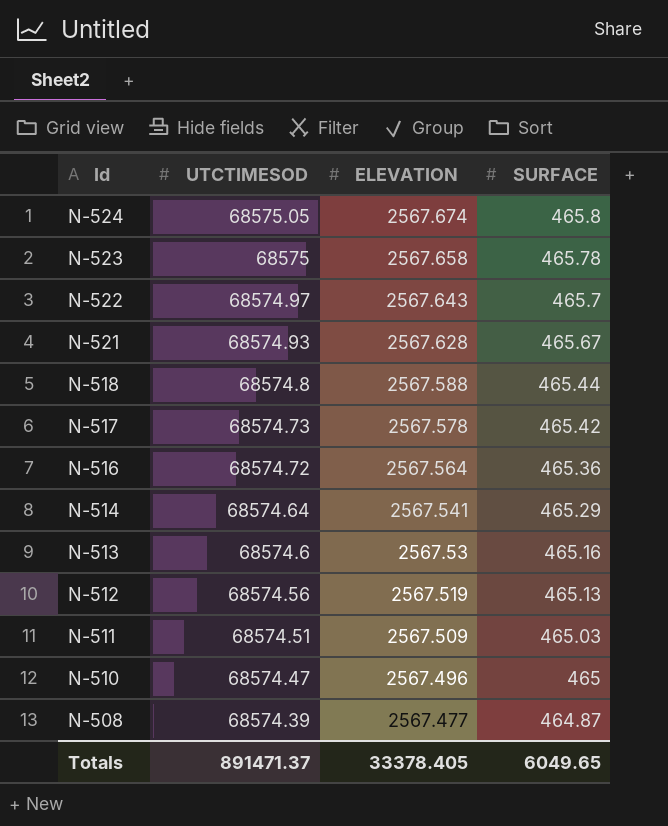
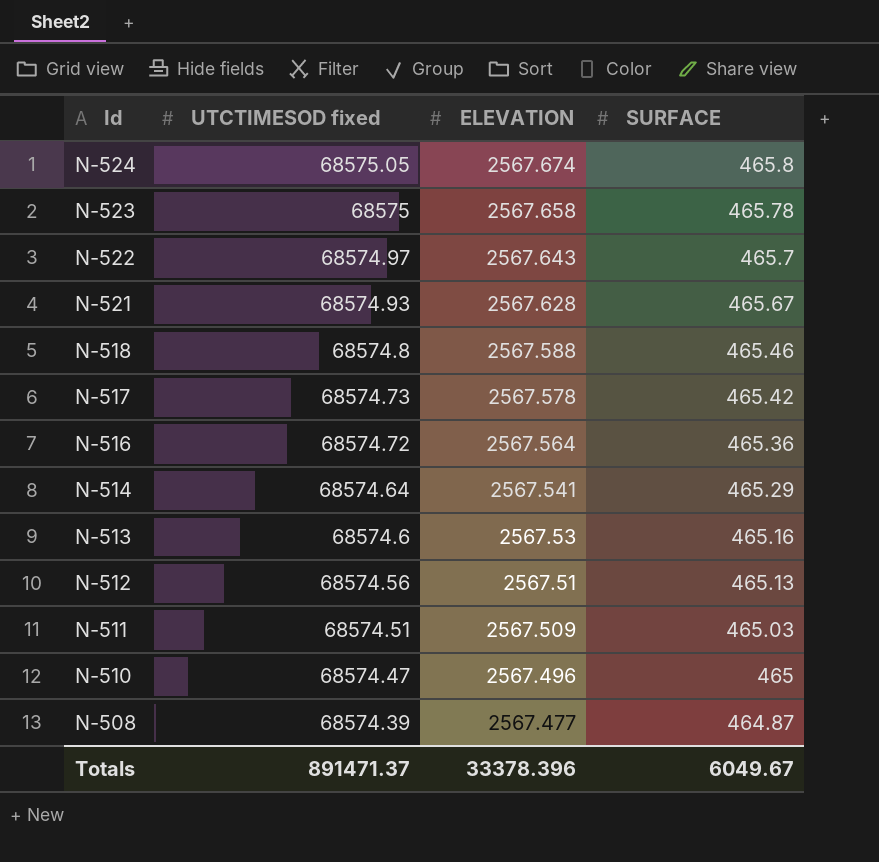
column name: UTCTIMESOD -> UTCTIMESOD fixed
N-518 | SURFACE: 465.44 -> 465.46
N-512 | ELEVATION: 2567.519 -> 2567.51
Totals | ELEVATION: 33378.405 -> 33378.396
Totals | SURFACE: 6049.65 -> 6049.67

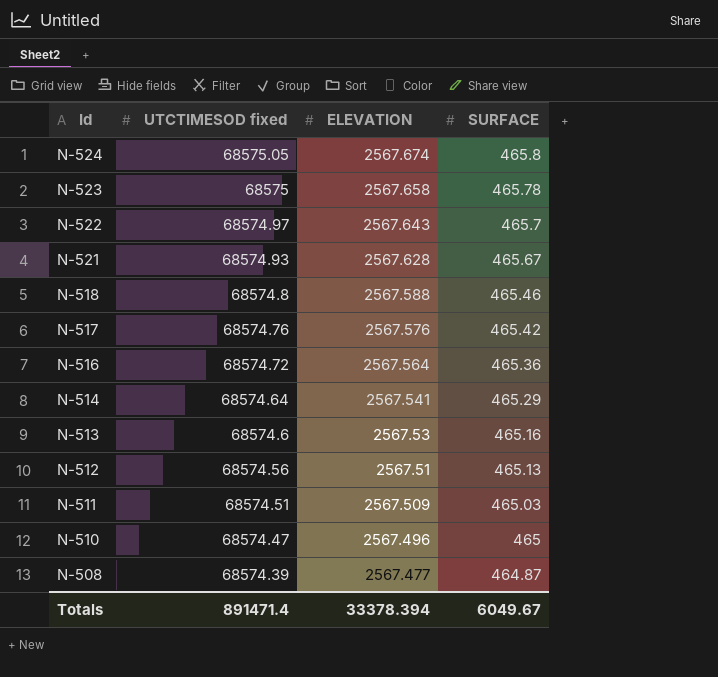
N-517 | UTCTIMESOD fixed: 68574.73 -> 68574.76
N-517 | ELEVATION: 2567.578 -> 2567.576
Totals | UTCTIMESOD fixed: 891471.37 -> 891471.4
Totals | ELEVATION: 33378.396 -> 33378.394

